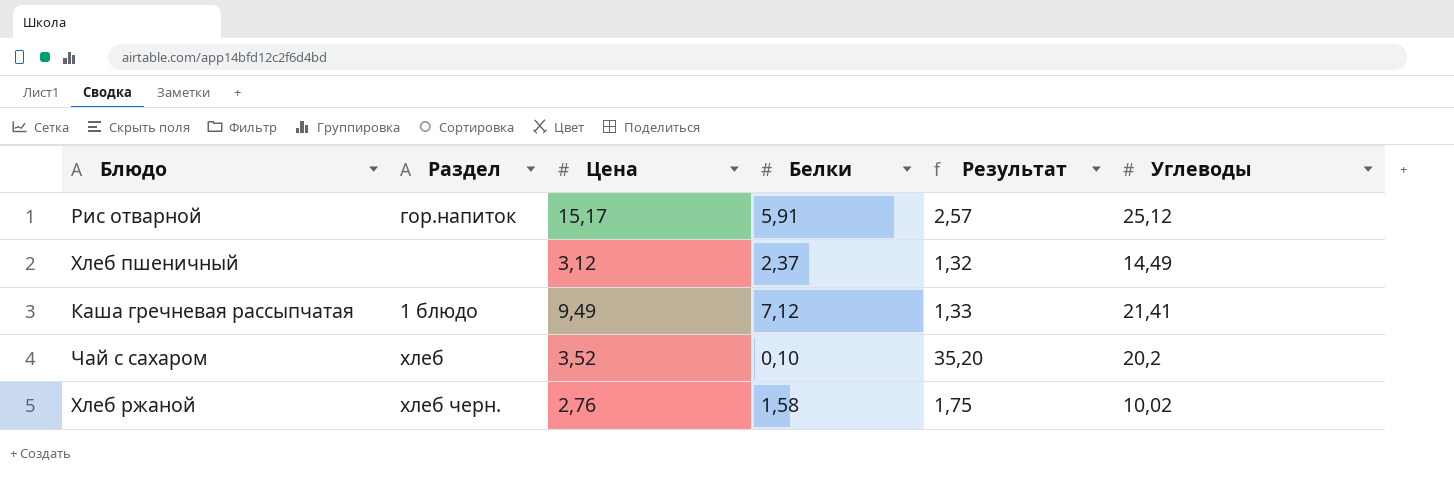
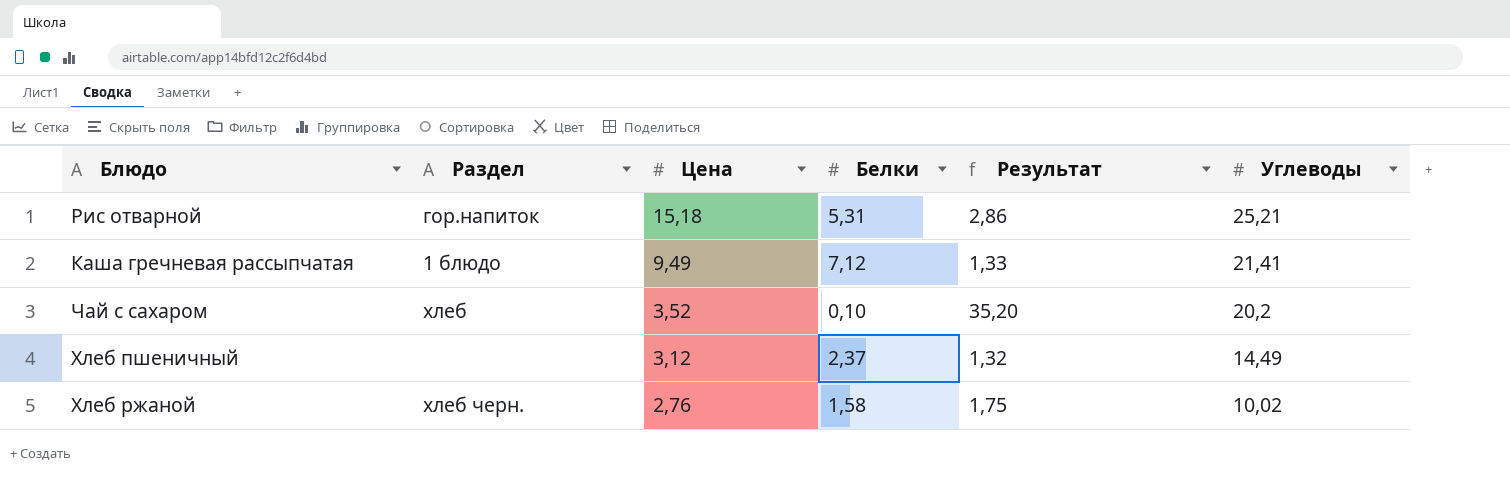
row order: none -> Цена descending
Рис отварной | Цена: 15,17 -> 15,18
Рис отварной | Белки: 5,91 -> 5,31
Рис отварной | Результат: 2,57 -> 2,86
Рис отварной | Углеводы: 25,12 -> 25,21

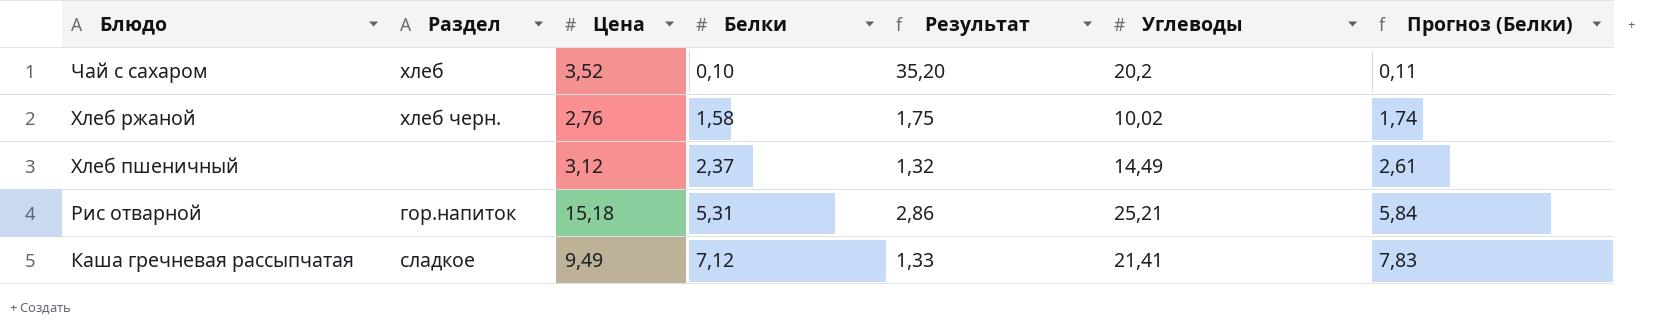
row order: Цена descending -> Блюдо descending
column Прогноз (Белки) | formula: none -> [Белки] * 1,1
Каша гречневая рассыпчатая | Раздел: 1 блюдо -> сладкое

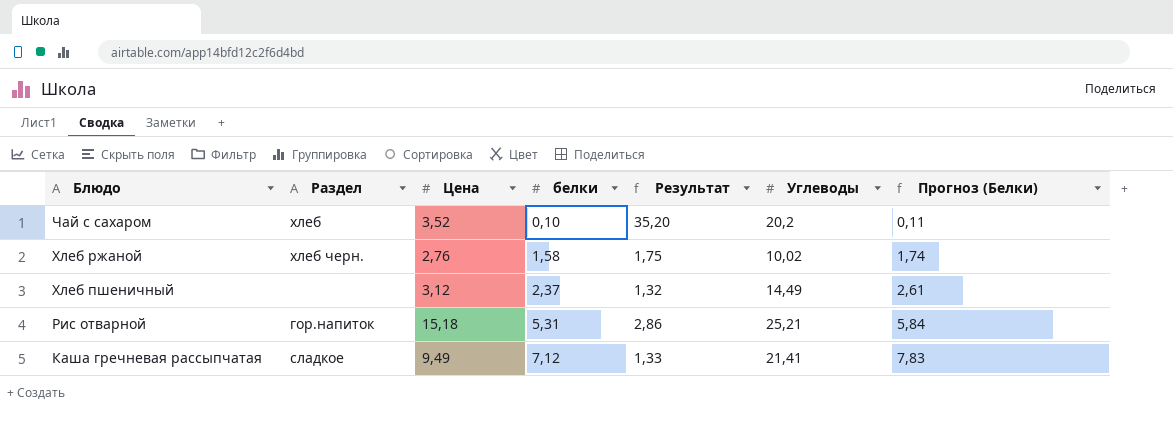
column name: Белки -> белки

